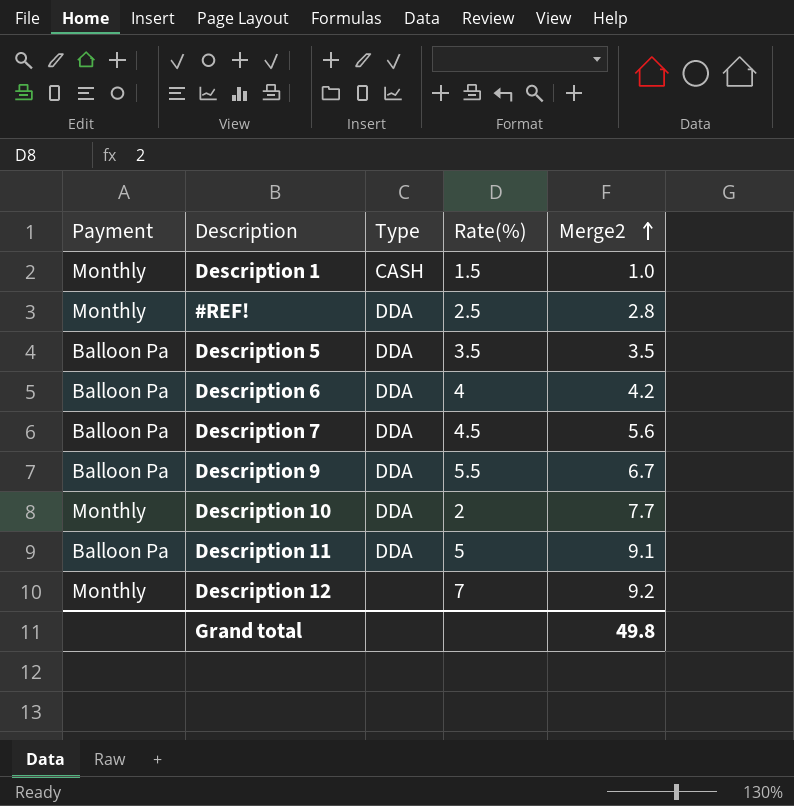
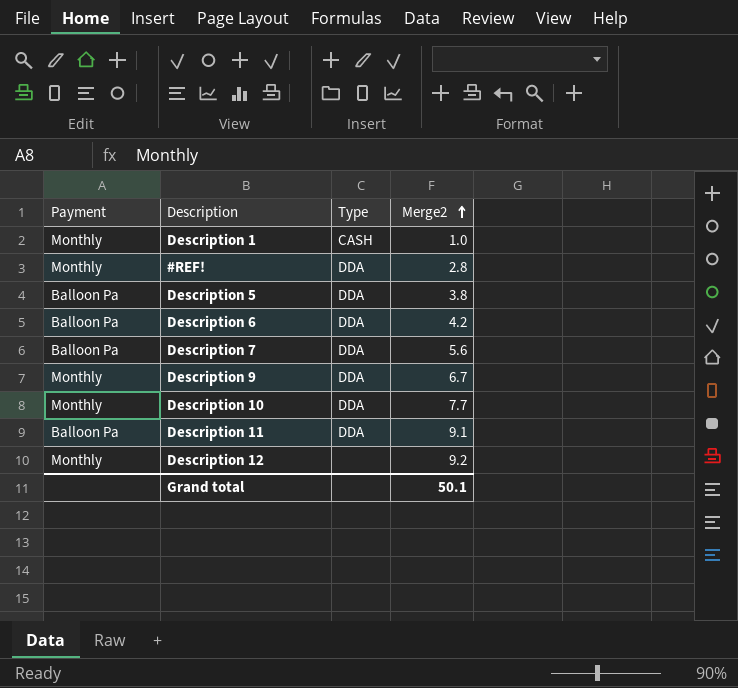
column Rate(%) | position: 4 -> none
Description 5 | Merge2: 3.5 -> 3.8
Description 9 | Payment: Balloon Pa -> Monthly
Grand total | Merge2: 49.8 -> 50.1

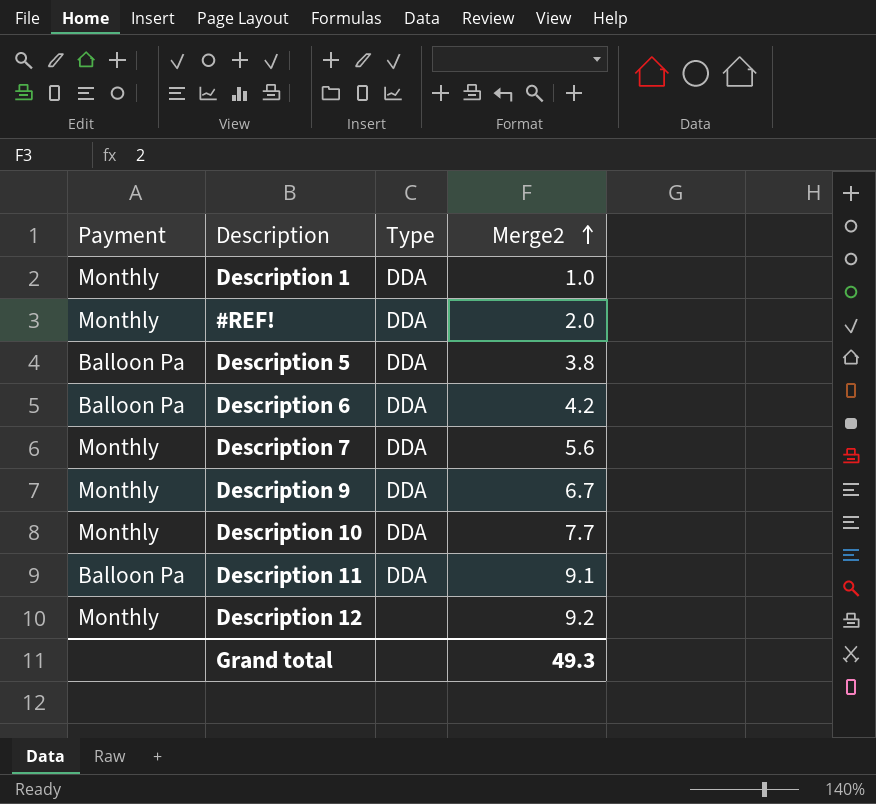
Description 1 | Type: CASH -> DDA
#REF! | Merge2: 2.8 -> 2.0
Description 7 | Payment: Balloon Pa -> Monthly
Grand total | Merge2: 50.1 -> 49.3

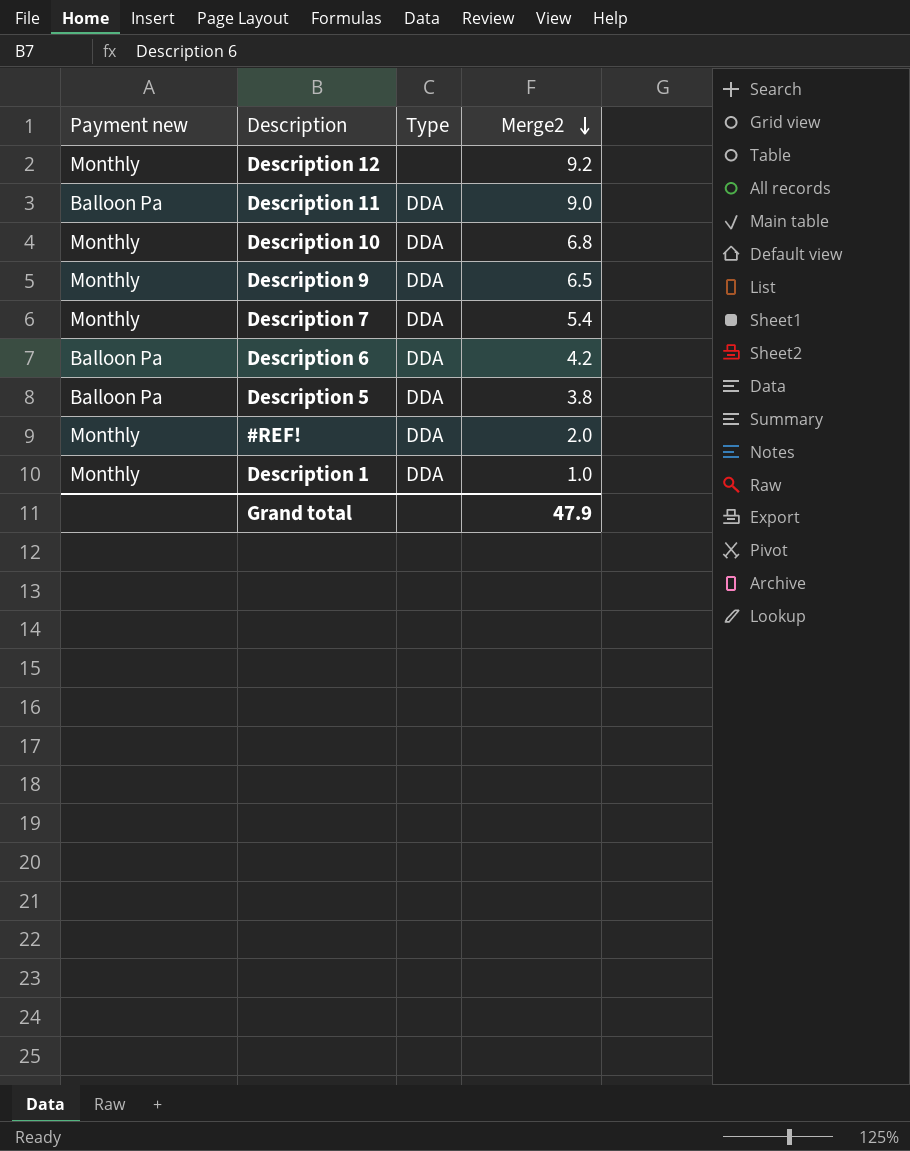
row order: Merge2 ascending -> Merge2 descending
column name: Payment -> Payment new
Description 11 | Merge2: 9.1 -> 9.0
Description 10 | Merge2: 7.7 -> 6.8
Description 9 | Merge2: 6.7 -> 6.5
Description 7 | Merge2: 5.6 -> 5.4
Grand total | Merge2: 49.3 -> 47.9

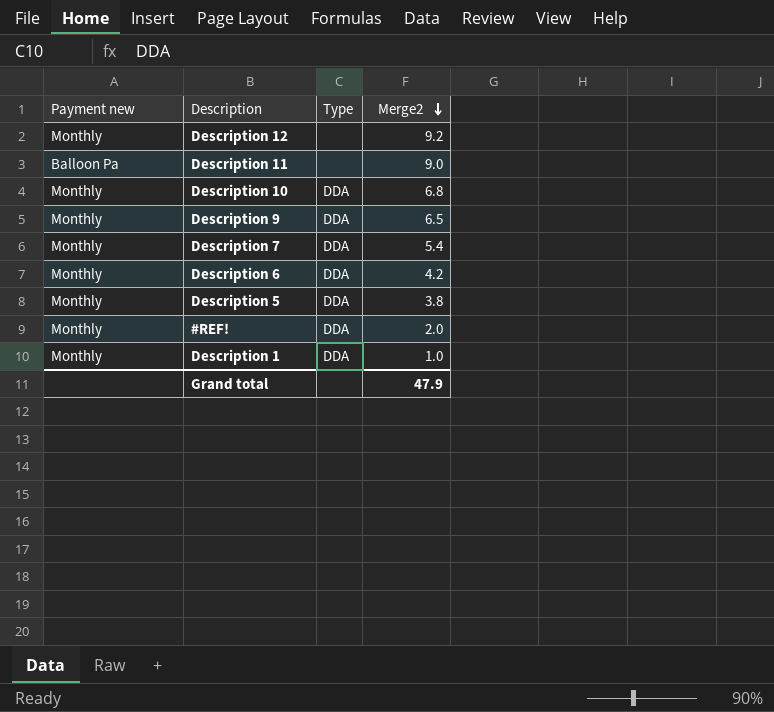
Description 11 | Type: DDA -> none
Description 6 | Payment new: Balloon Pa -> Monthly
Description 5 | Payment new: Balloon Pa -> Monthly

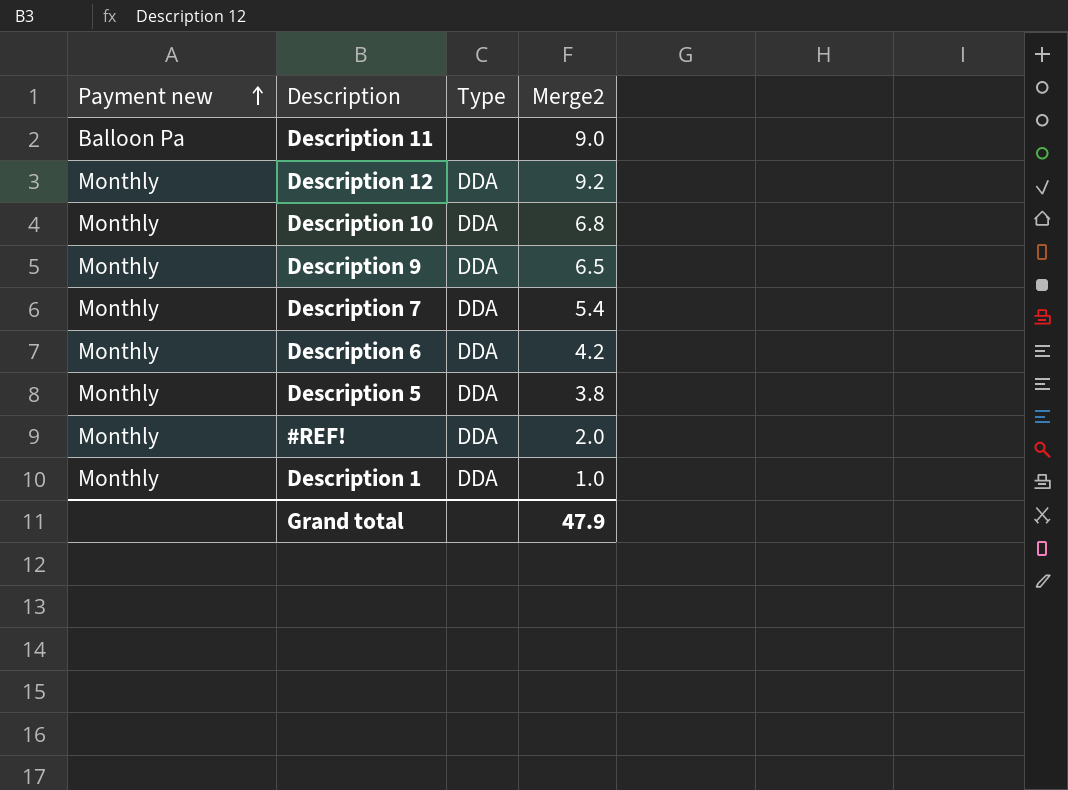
row order: Merge2 descending -> Payment new ascending
Description 12 | Type: none -> DDA

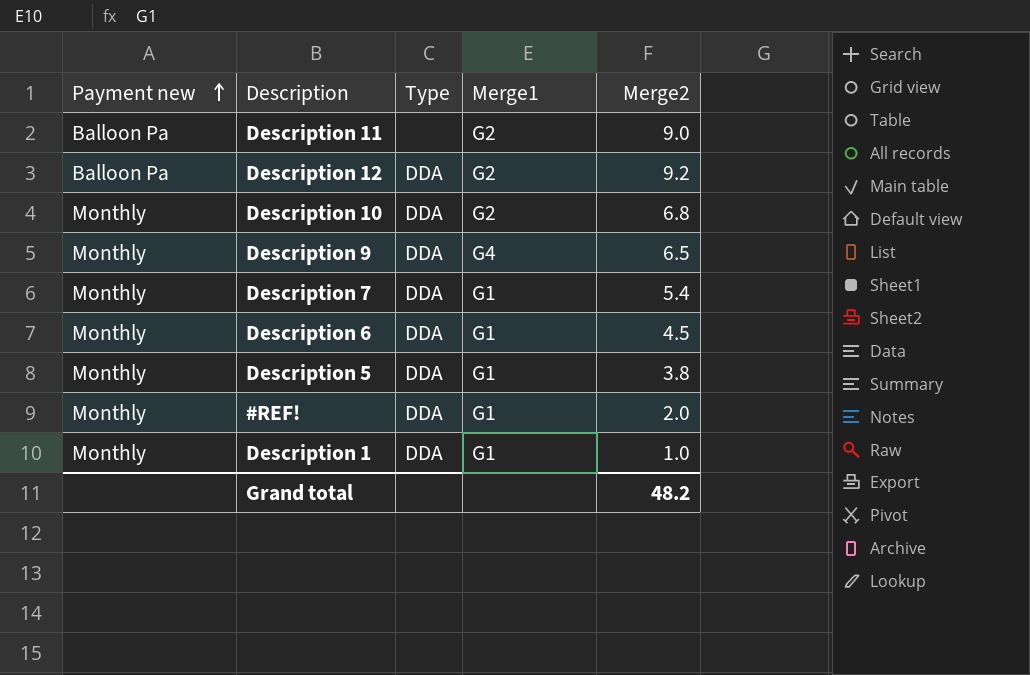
column Merge1 | position: none -> 4
Description 12 | Payment new: Monthly -> Balloon Pa
Description 6 | Merge2: 4.2 -> 4.5
Grand total | Merge2: 47.9 -> 48.2

